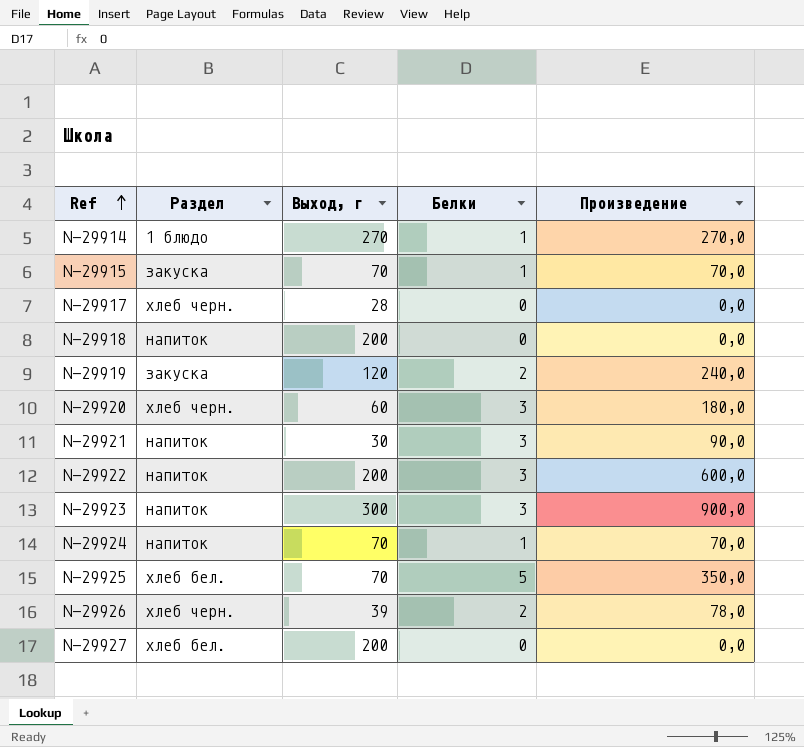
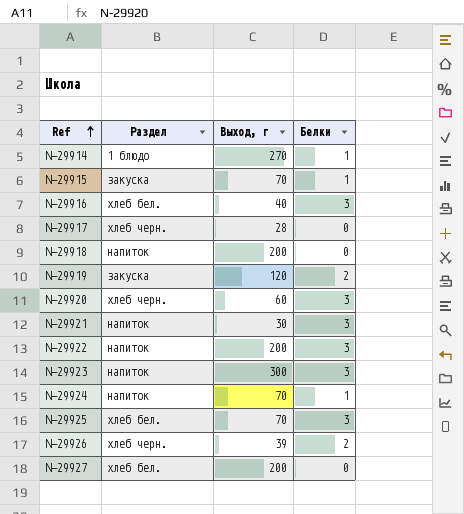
column Произведение | formula: [Выход, г] * [Белки] -> none
row N-29916: none -> хлеб бел. | 40 | 3
N-29925 | Белки: 5 -> 3

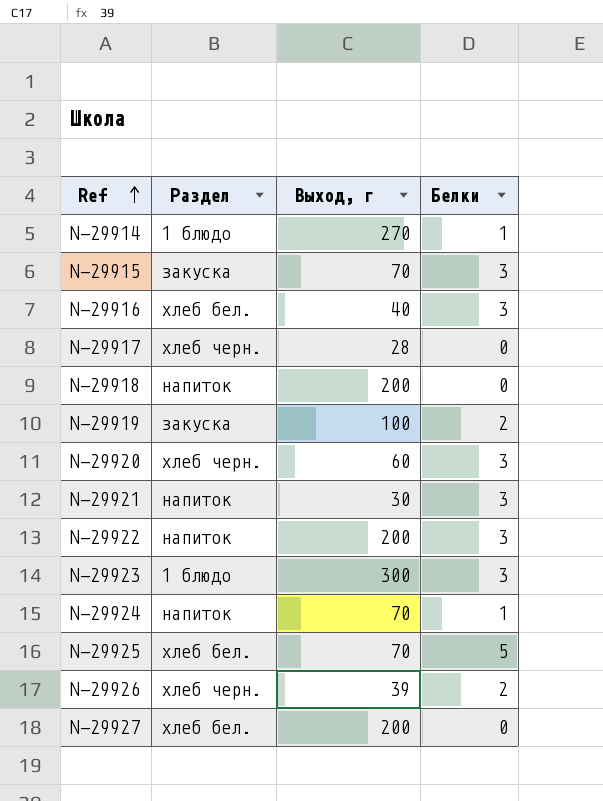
N-29915 | Белки: 1 -> 3
N-29919 | Выход, г: 120 -> 100
N-29923 | Раздел: напиток -> 1 блюдо
N-29925 | Белки: 3 -> 5

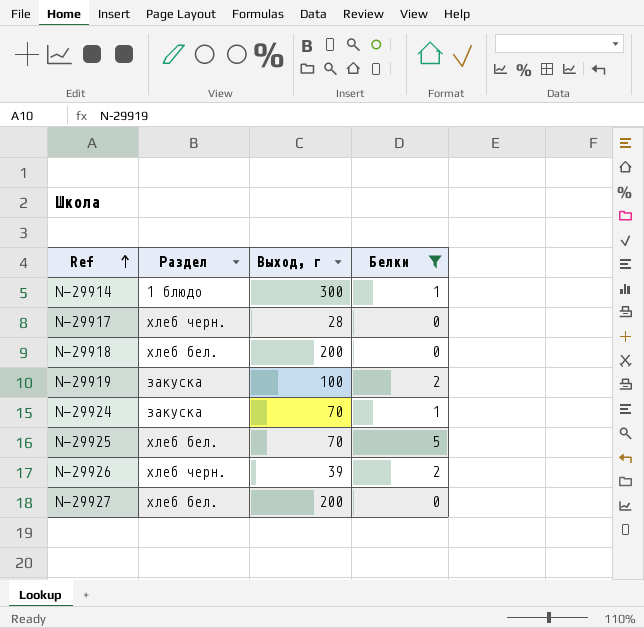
filter: none -> Белки != 3
N-29914 | Выход, г: 270 -> 300
N-29918 | Раздел: напиток -> хлеб бел.
N-29924 | Раздел: напиток -> закуска

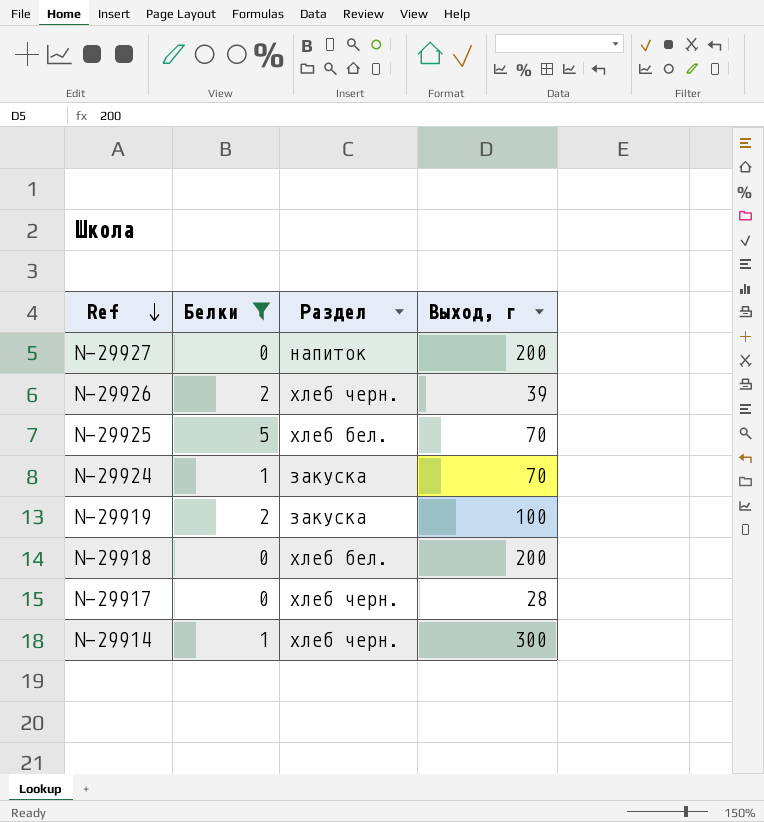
row order: Ref ascending -> Ref descending
column Белки | position: 4 -> 2
N-29927 | Раздел: хлеб бел. -> напиток
N-29914 | Раздел: 1 блюдо -> хлеб черн.

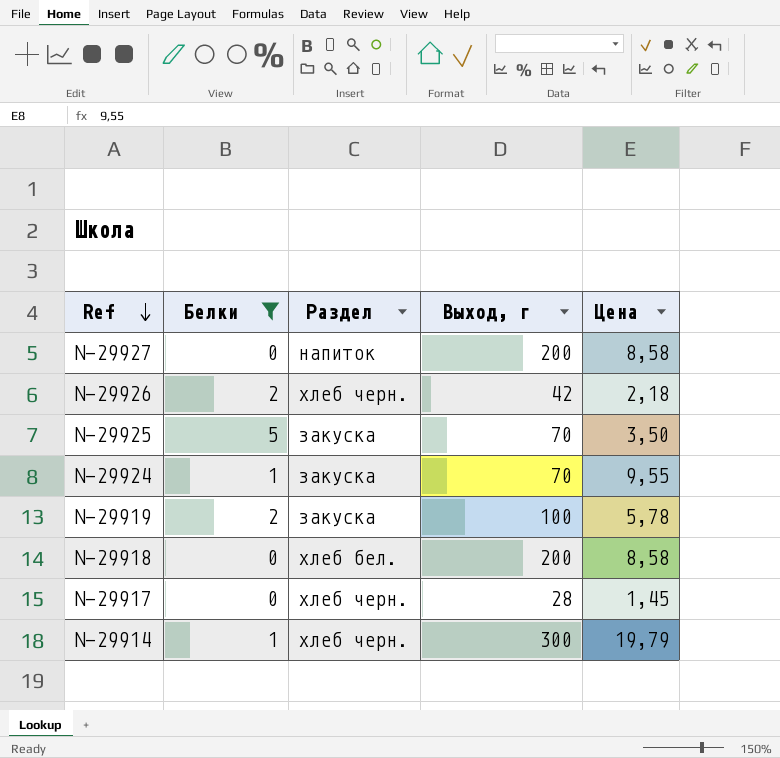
column Цена | position: none -> 5
N-29926 | Выход, г: 39 -> 42
N-29925 | Раздел: хлеб бел. -> закуска

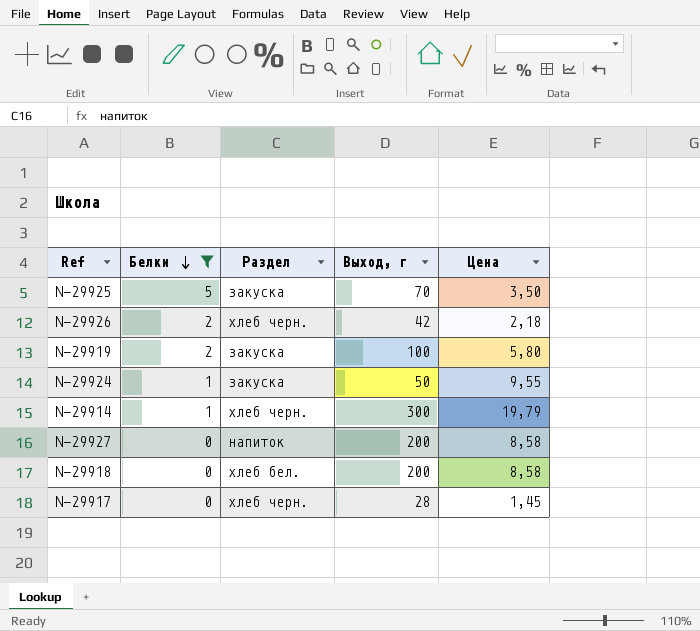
row order: Ref descending -> Белки descending
N-29919 | Цена: 5,78 -> 5,80
N-29924 | Выход, г: 70 -> 50

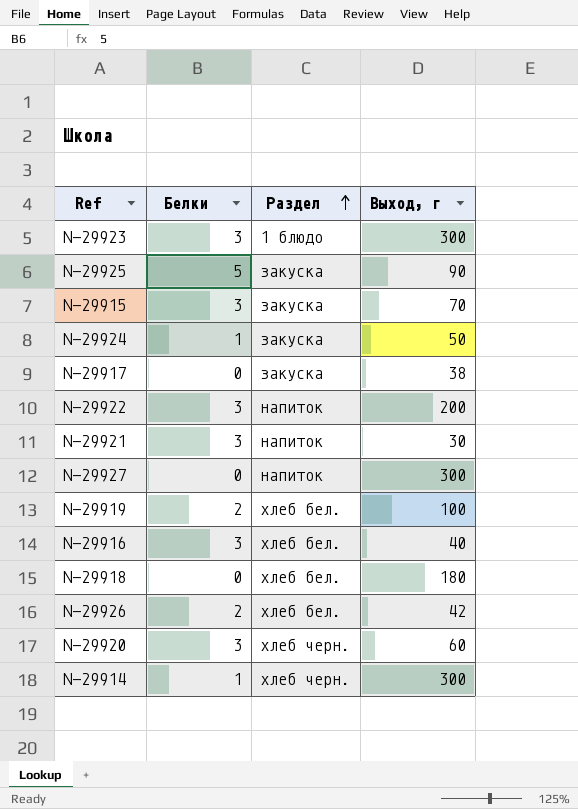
filter: Белки != 3 -> none
row order: Белки descending -> Раздел ascending
column Цена | position: 5 -> none
N-29925 | Выход, г: 70 -> 90
N-29917 | Раздел: хлеб черн. -> закуска
N-29917 | Выход, г: 28 -> 38
N-29927 | Выход, г: 200 -> 300
N-29919 | Раздел: закуска -> хлеб бел.
N-29918 | Выход, г: 200 -> 180
N-29926 | Раздел: хлеб черн. -> хлеб бел.

